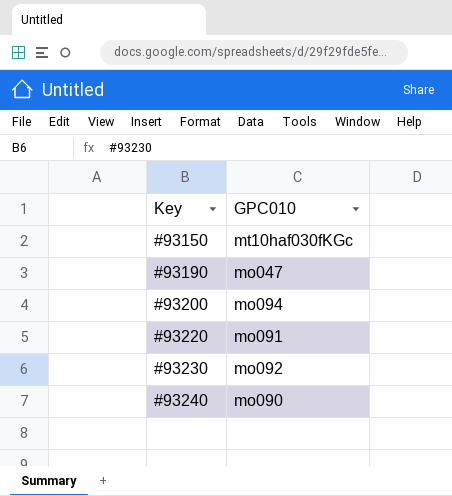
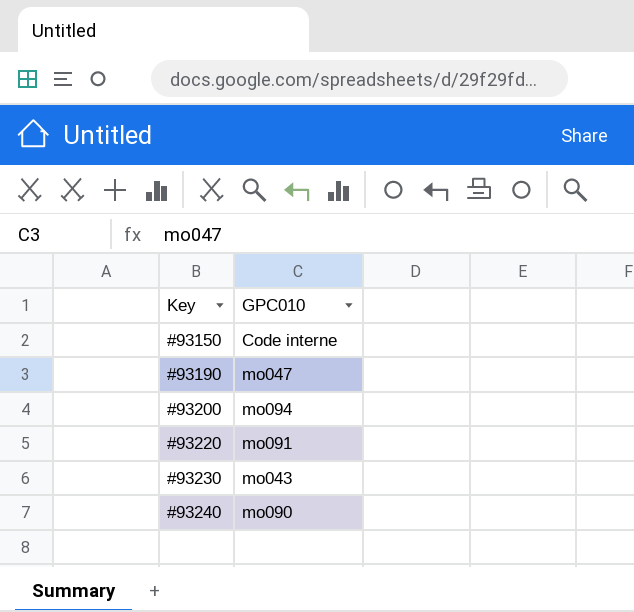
#93150 | GPC010: mt10haf030fKGc -> Code interne
#93230 | GPC010: mo092 -> mo043

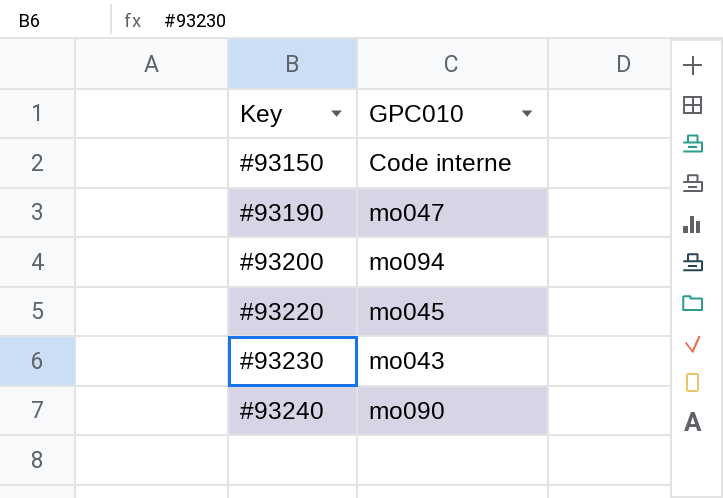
#93220 | GPC010: mo091 -> mo045

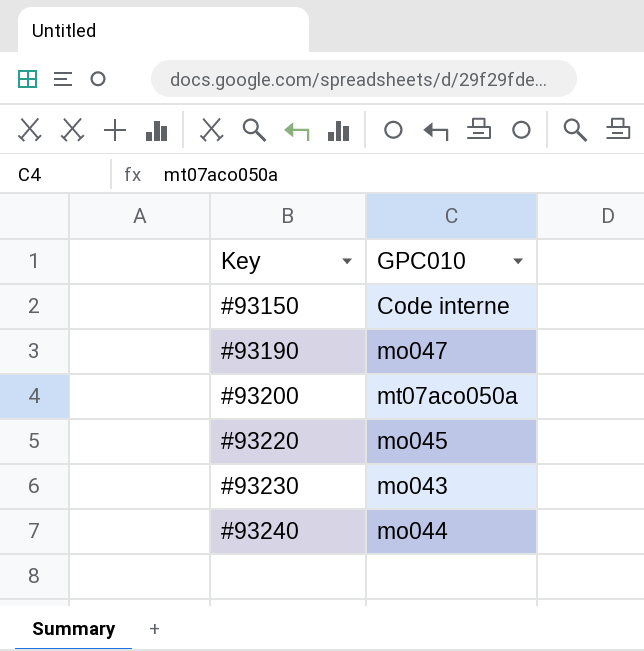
#93200 | GPC010: mo094 -> mt07aco050a
#93240 | GPC010: mo090 -> mo044

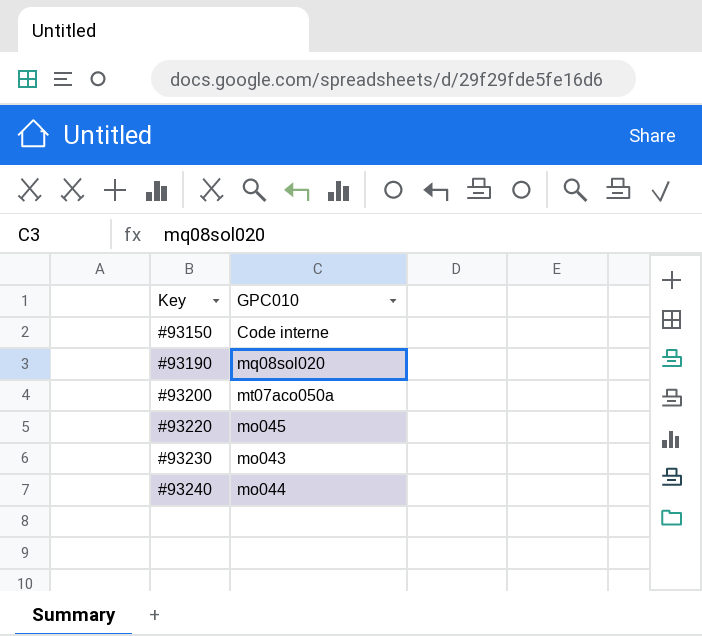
#93190 | GPC010: mo047 -> mq08sol020

